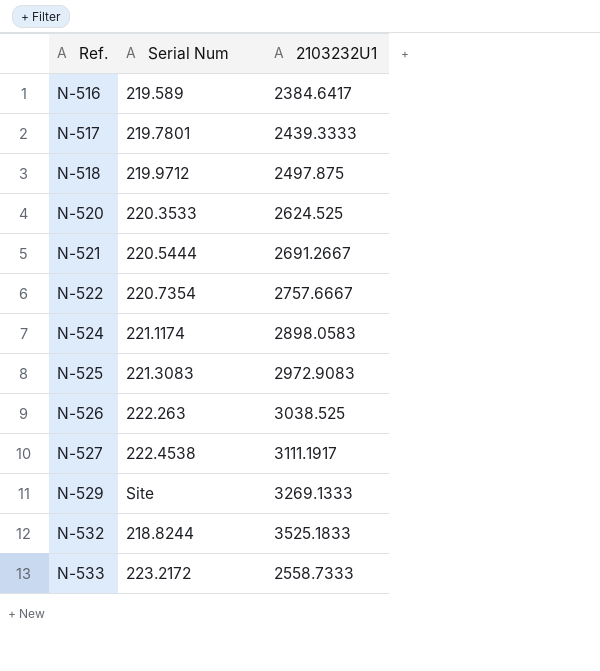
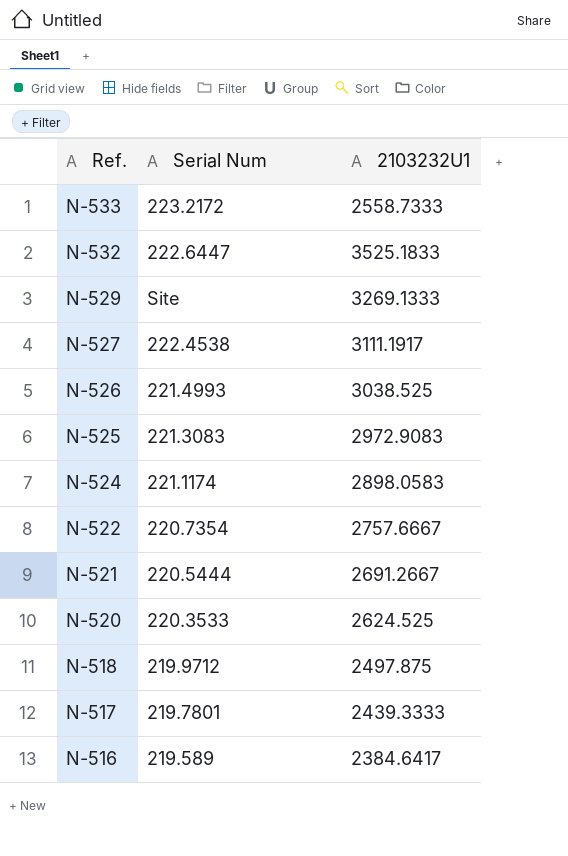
row order: Ref. ascending -> Ref. descending
N-532 | Serial Num: 218.8244 -> 222.6447
N-526 | Serial Num: 222.263 -> 221.4993

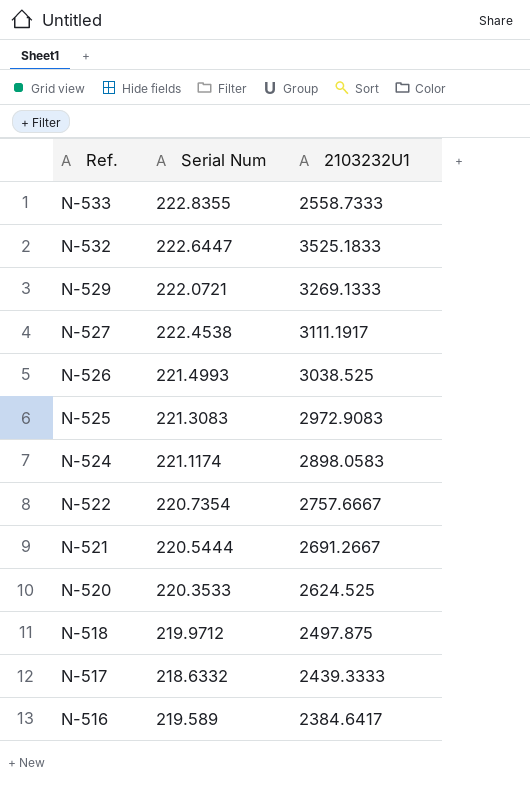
N-533 | Serial Num: 223.2172 -> 222.8355
N-529 | Serial Num: Site -> 222.0721
N-517 | Serial Num: 219.7801 -> 218.6332

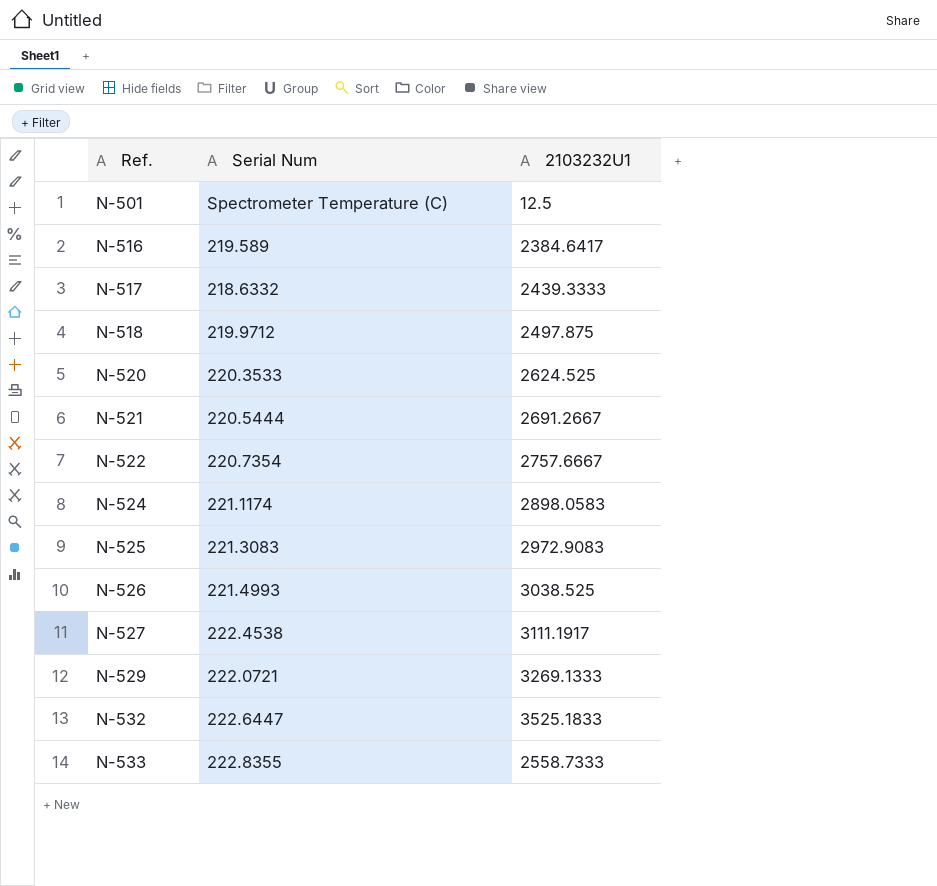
row order: Ref. descending -> Ref. ascending
row N-501: none -> Spectrometer Temperature (C) | 12.5

